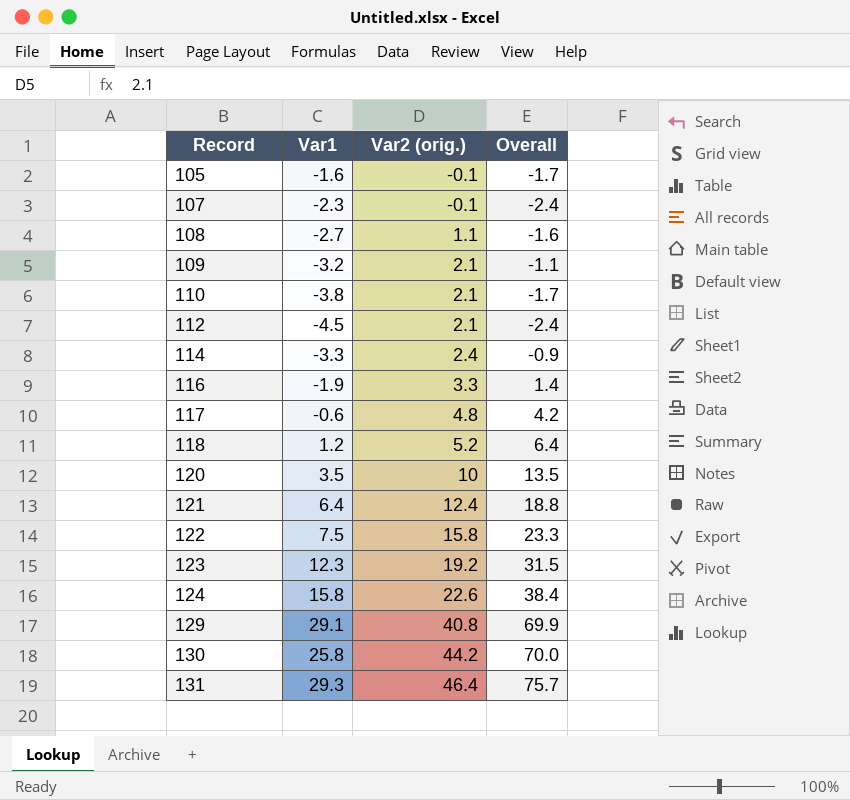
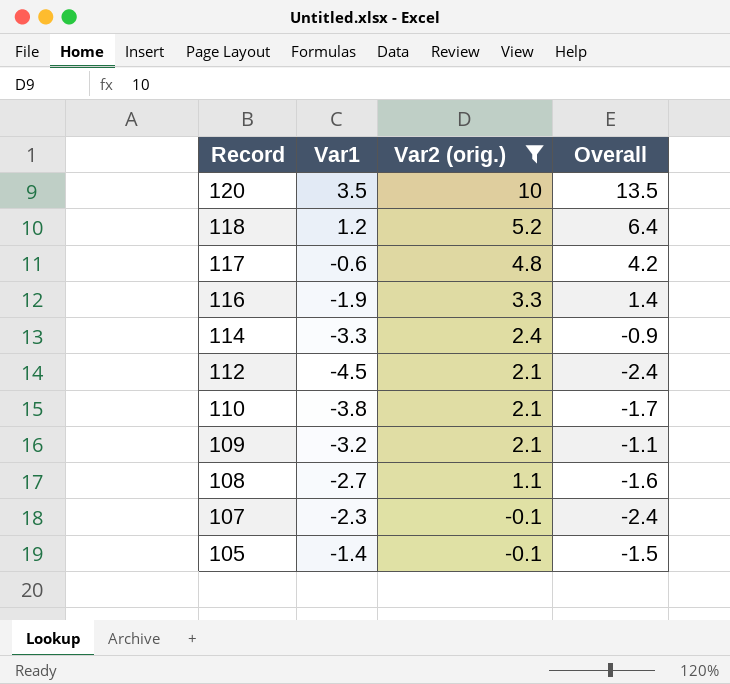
filter: none -> Var2 (orig.) <= 10
row order: Record ascending -> Record descending
105 | Var1: -1.6 -> -1.4
105 | Overall: -1.7 -> -1.5

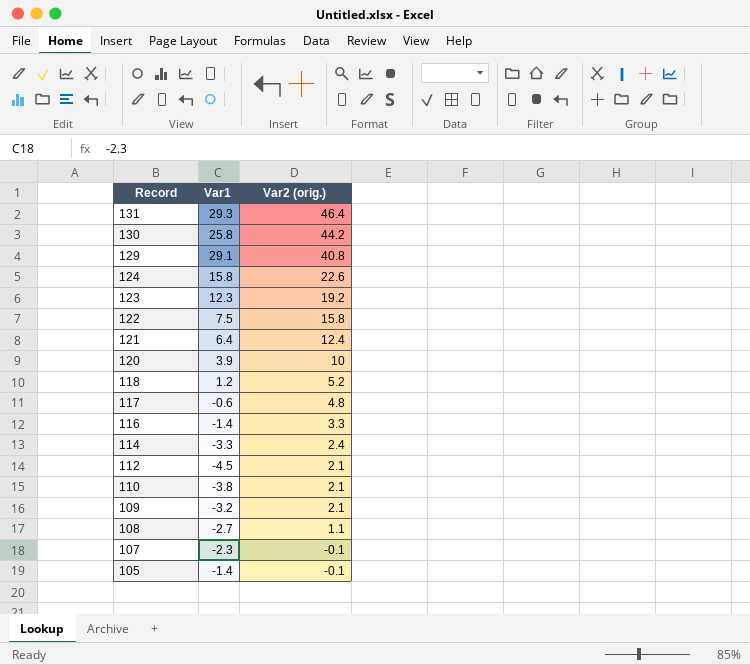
filter: Var2 (orig.) <= 10 -> none
column Overall | formula: [Var1] + [Var2 (orig.)] -> none
120 | Var1: 3.5 -> 3.9
116 | Var1: -1.9 -> -1.4

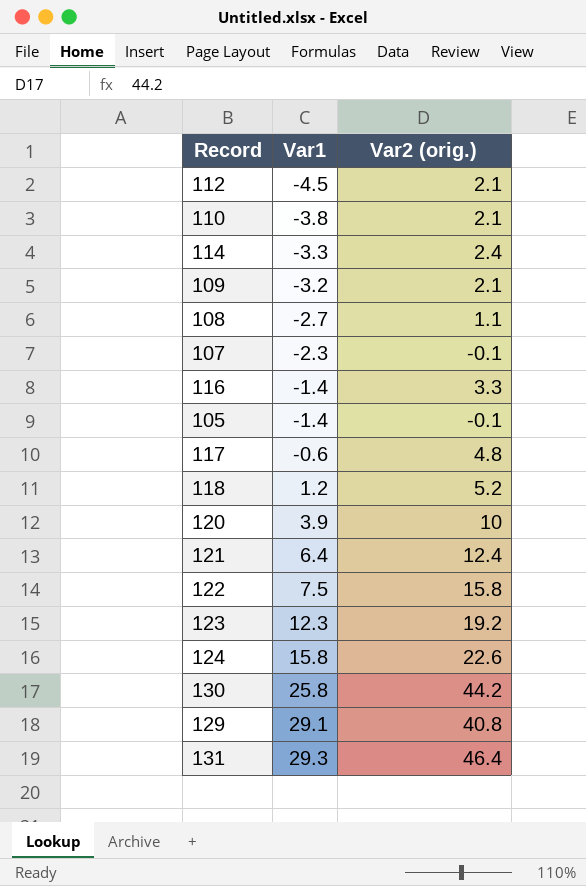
row order: Record descending -> Var1 ascending

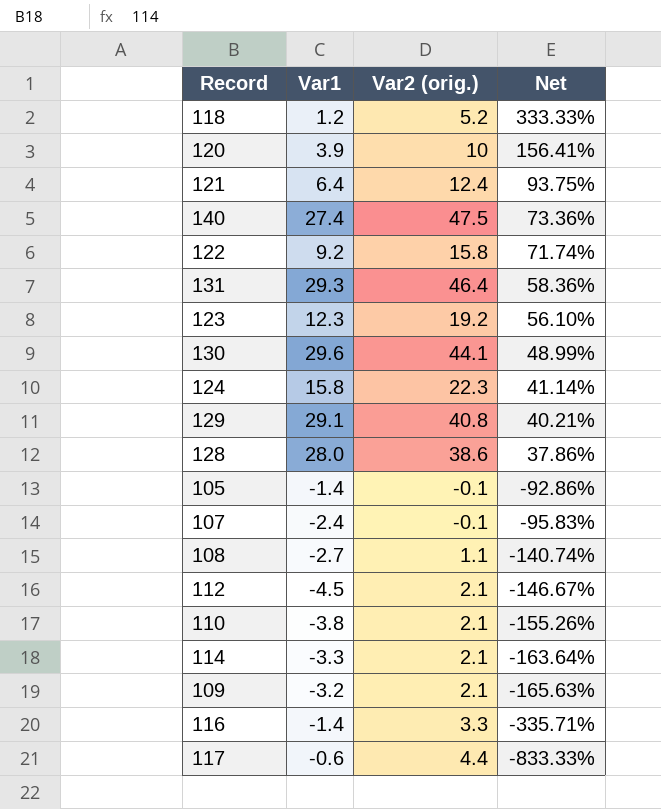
row order: Var1 ascending -> Net descending
column Net | formula: none -> ([Var2 (orig.)] - [Var1]) / [Var1]
row 140: none -> 27.4 | 47.5 | 73.36%
122 | Var1: 7.5 -> 9.2
130 | Var1: 25.8 -> 29.6
130 | Var2 (orig.): 44.2 -> 44.1
124 | Var2 (orig.): 22.6 -> 22.3
row 128: none -> 28.0 | 38.6 | 37.86%
107 | Var1: -2.3 -> -2.4
114 | Var2 (orig.): 2.4 -> 2.1
117 | Var2 (orig.): 4.8 -> 4.4

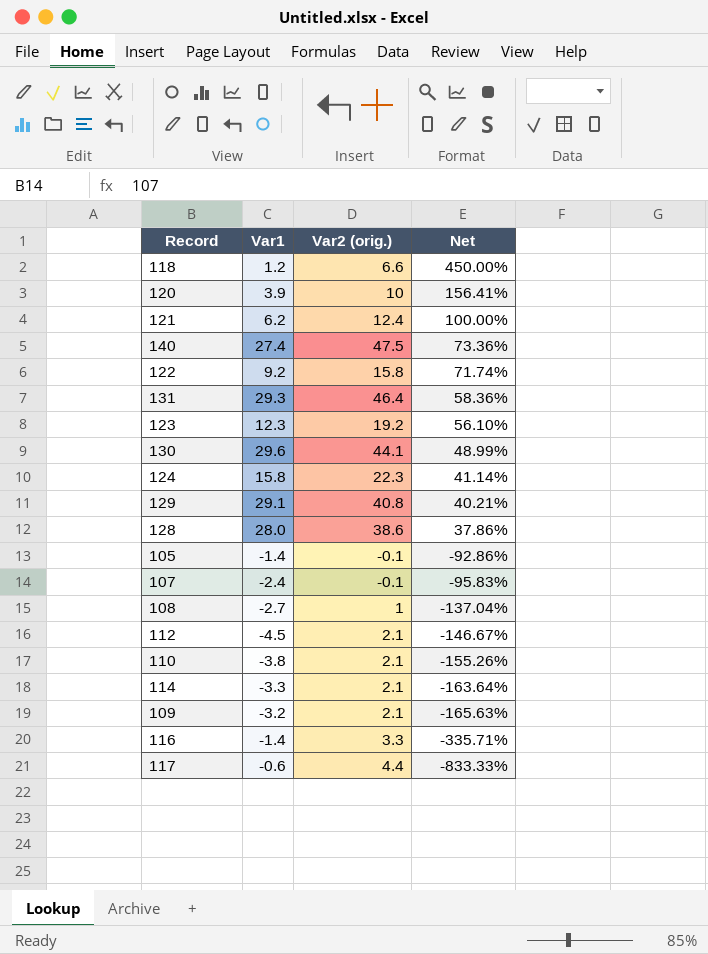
118 | Var2 (orig.): 5.2 -> 6.6
118 | Net: 333.33% -> 450.00%
121 | Var1: 6.4 -> 6.2
121 | Net: 93.75% -> 100.00%
108 | Var2 (orig.): 1.1 -> 1
108 | Net: -140.74% -> -137.04%

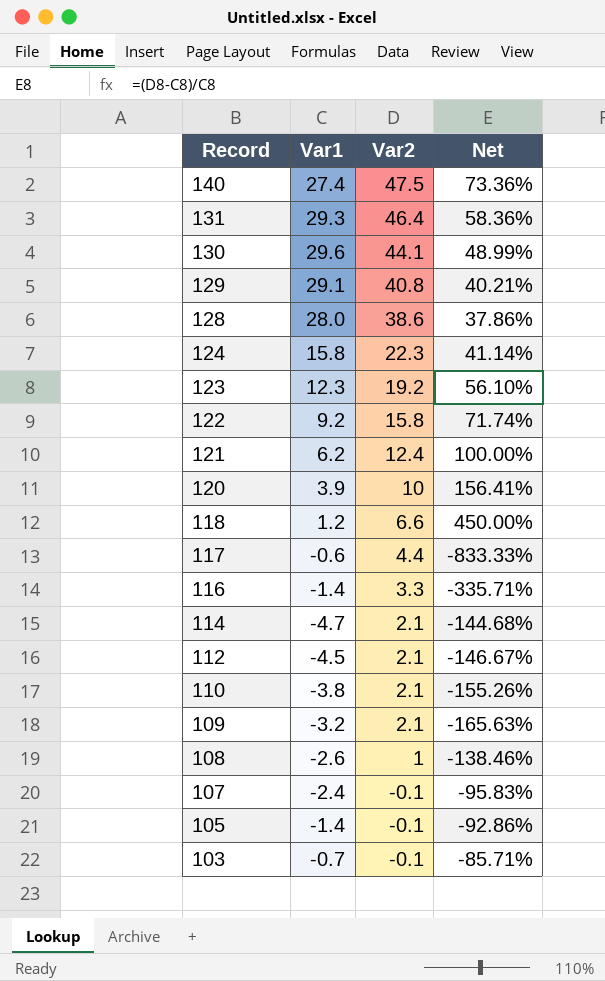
row order: Net descending -> Record descending
column name: Var2 (orig.) -> Var2
114 | Var1: -3.3 -> -4.7
114 | Net: -163.64% -> -144.68%
108 | Var1: -2.7 -> -2.6
108 | Net: -137.04% -> -138.46%
row 103: none -> -0.7 | -0.1 | -85.71%

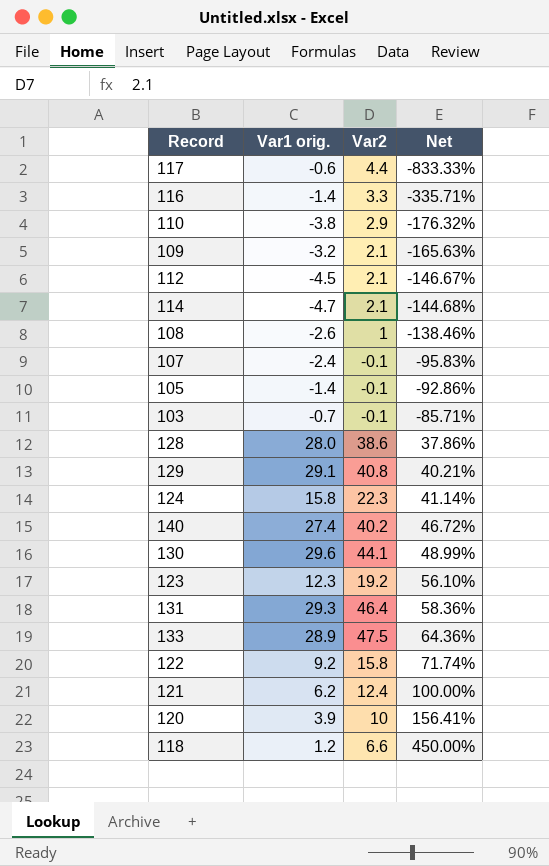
row order: Record descending -> Net ascending
column name: Var1 -> Var1 orig.
110 | Var2: 2.1 -> 2.9
110 | Net: -155.26% -> -176.32%
140 | Var2: 47.5 -> 40.2
140 | Net: 73.36% -> 46.72%
row 133: none -> 28.9 | 47.5 | 64.36%

